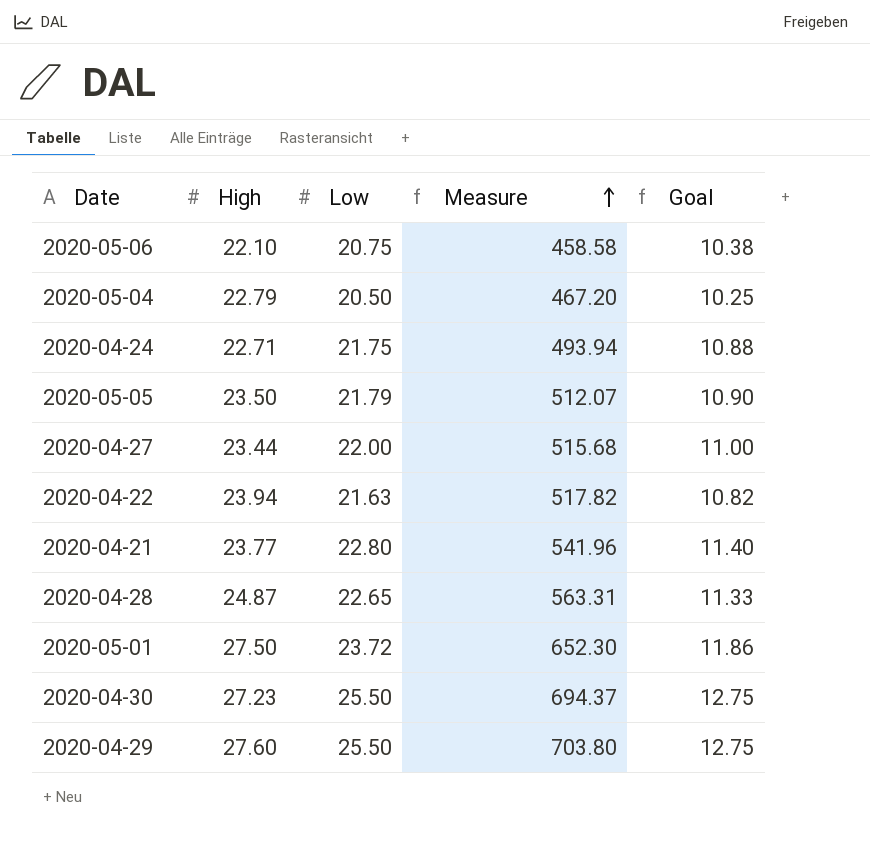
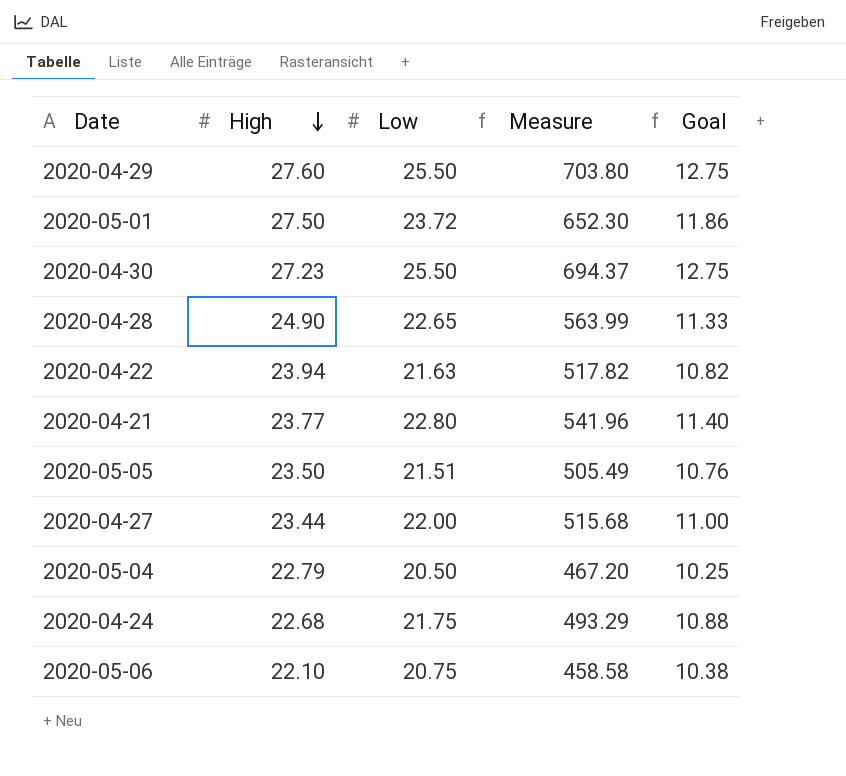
row order: Measure ascending -> High descending
2020-04-28 | High: 24.87 -> 24.90
2020-04-28 | Measure: 563.31 -> 563.99
2020-05-05 | Low: 21.79 -> 21.51
2020-05-05 | Measure: 512.07 -> 505.49
2020-05-05 | Goal: 10.90 -> 10.76
2020-04-24 | High: 22.71 -> 22.68
2020-04-24 | Measure: 493.94 -> 493.29

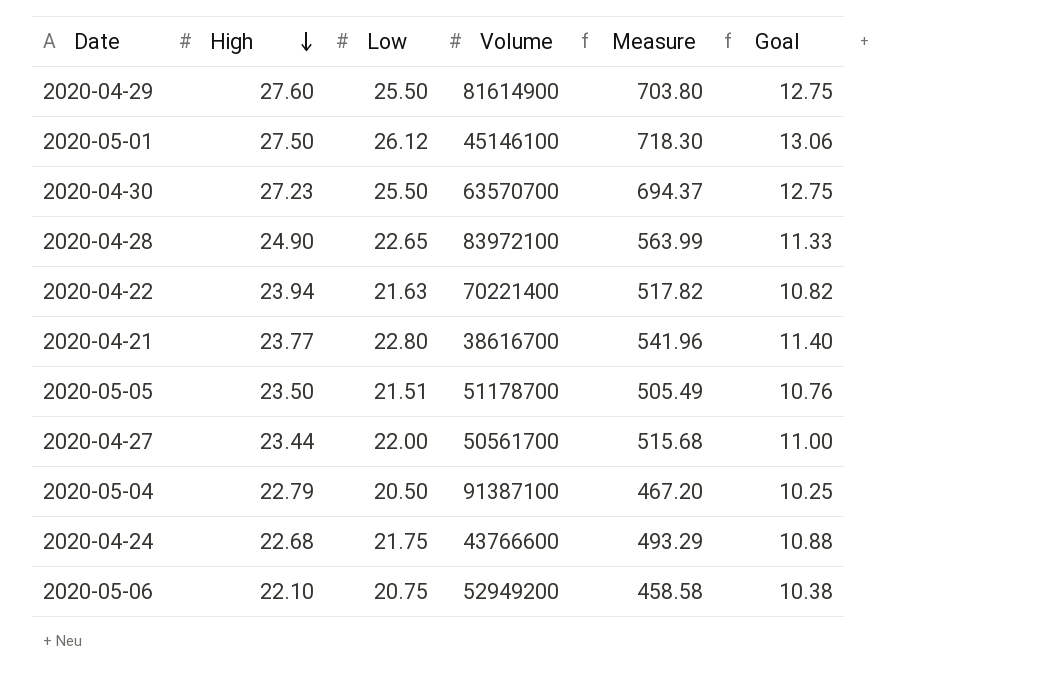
column Volume | position: none -> 4
2020-05-01 | Low: 23.72 -> 26.12
2020-05-01 | Measure: 652.30 -> 718.30
2020-05-01 | Goal: 11.86 -> 13.06

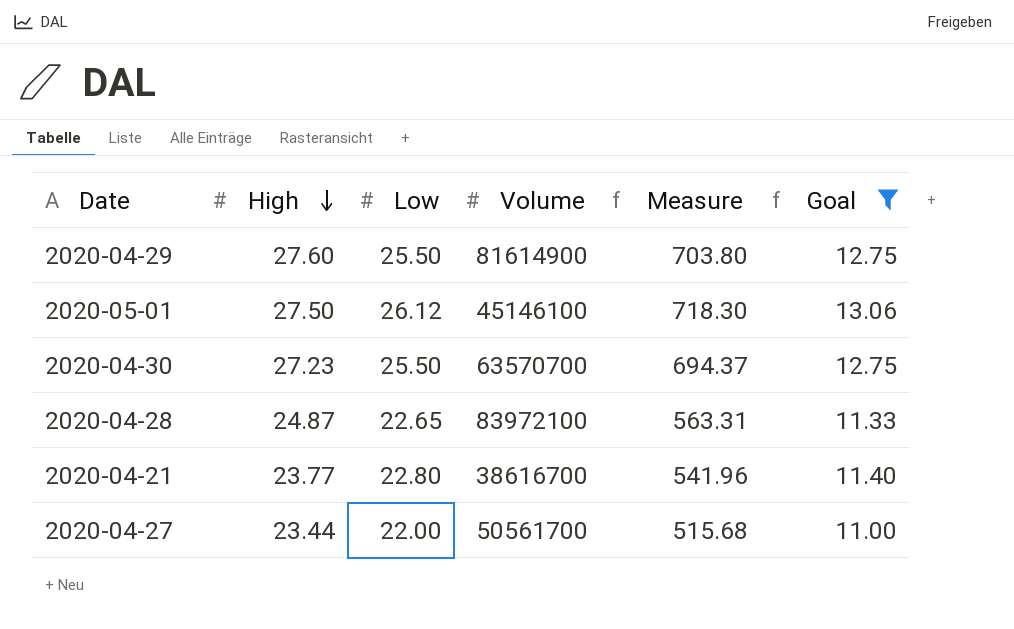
filter: none -> Goal >= 11.00
2020-04-28 | High: 24.90 -> 24.87
2020-04-28 | Measure: 563.99 -> 563.31

